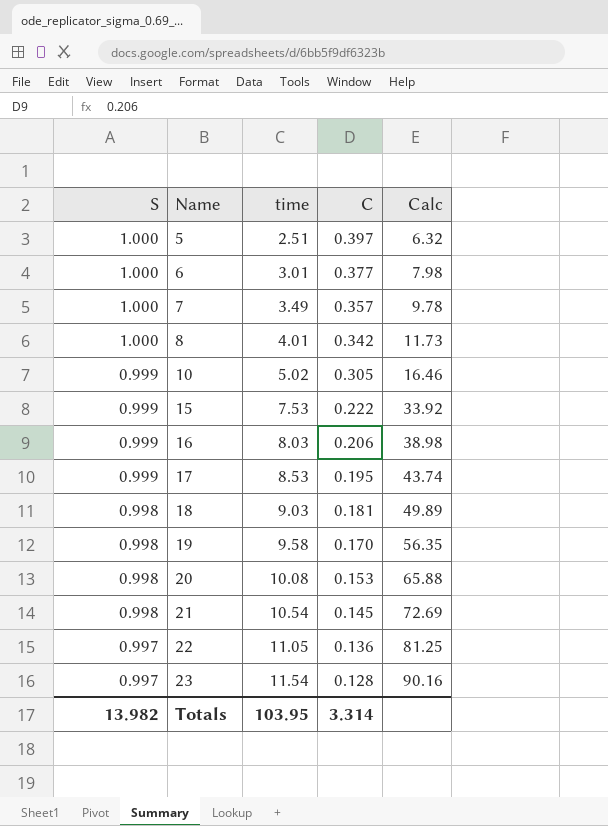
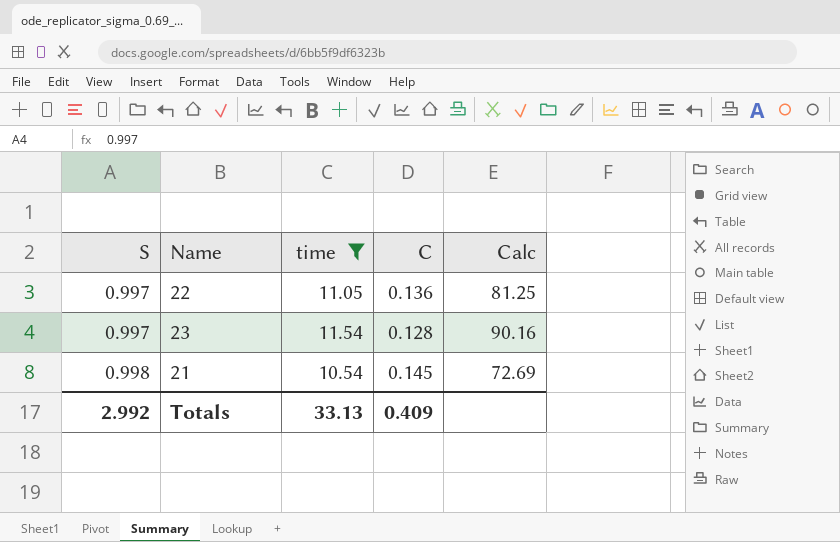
filter: none -> time >= 10.54
row order: S descending -> S ascending
Totals | S: 13.982 -> 2.992
Totals | time: 103.95 -> 33.13
Totals | C: 3.314 -> 0.409

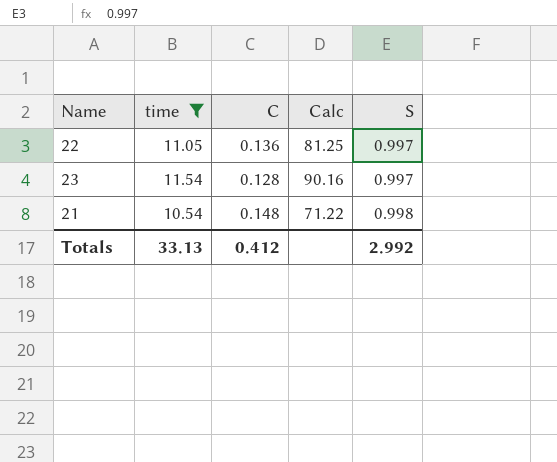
column S | position: 1 -> 5
21 | C: 0.145 -> 0.148
21 | Calc: 72.69 -> 71.22
Totals | C: 0.409 -> 0.412

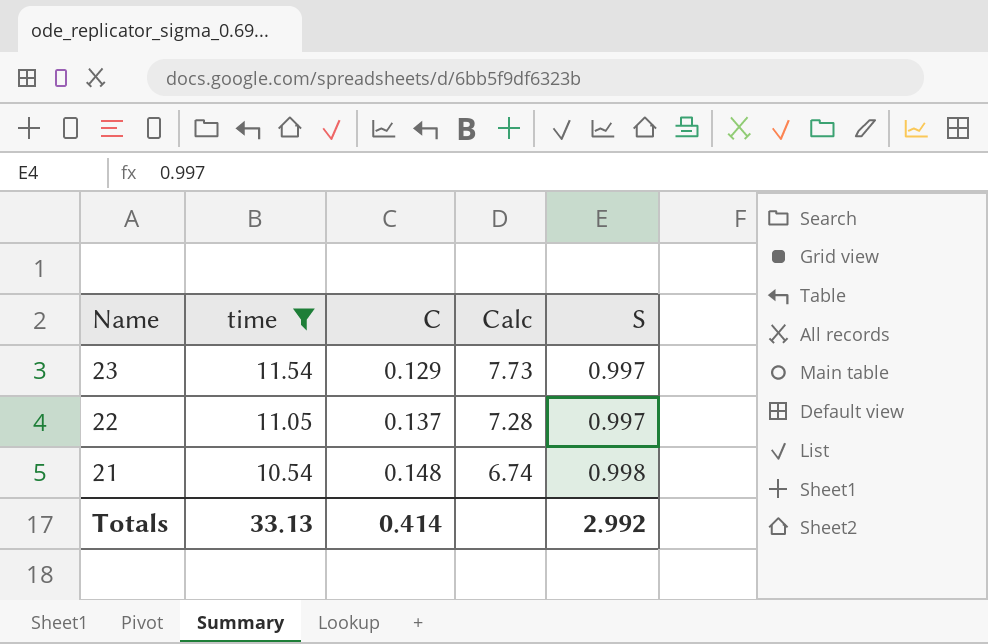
row order: S ascending -> Name descending
column Calc | formula: [time] / [C] -> [S] / [C]
23 | C: 0.128 -> 0.129
22 | C: 0.136 -> 0.137
Totals | C: 0.412 -> 0.414

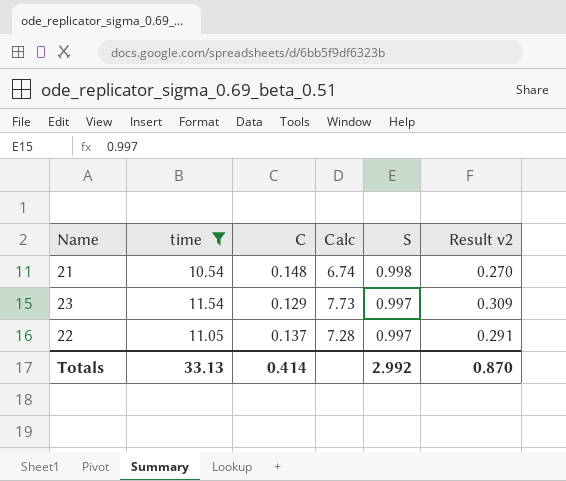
row order: Name descending -> S descending
column Result v2 | formula: none -> [Calc] * 0.04

